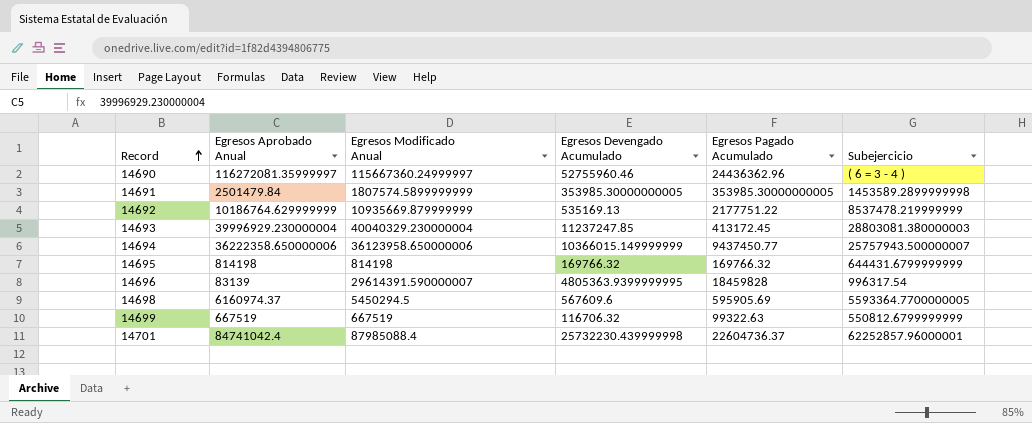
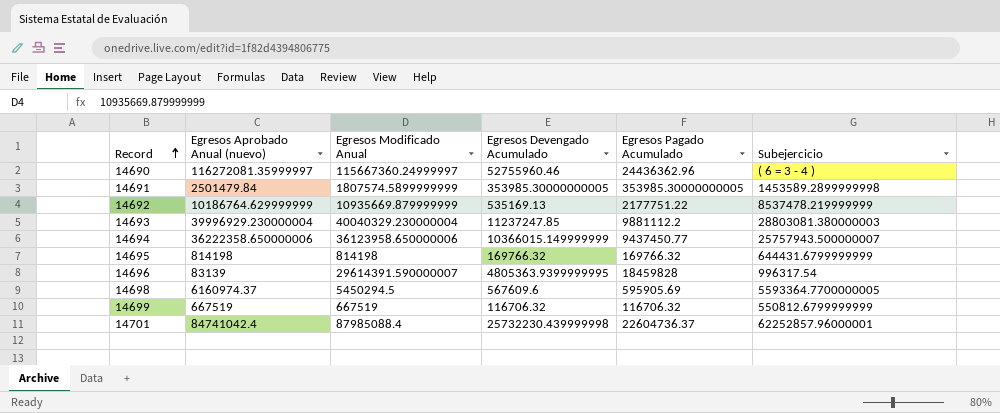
column name: Egresos Aprobado Anual -> Egresos Aprobado Anual (nuevo)
14693 | Egresos Pagado Acumulado: 413172.45 -> 9881112.2
14699 | Egresos Pagado Acumulado: 99322.63 -> 116706.32

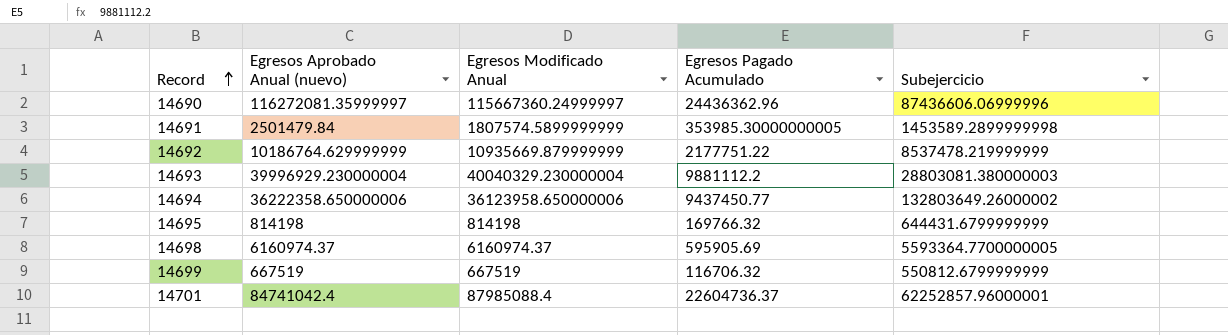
column Egresos Devengado Acumulado | position: 4 -> none
row 14696: 83139 | 29614391.590000007 | 4805363.9399999995 | 18459828 | 996317.54 -> none
14690 | Subejercicio: ( 6 = 3 - 4 ) -> 87436606.06999996
14694 | Subejercicio: 25757943.500000007 -> 132803649.26000002
14698 | Egresos Modificado Anual: 5450294.5 -> 6160974.37

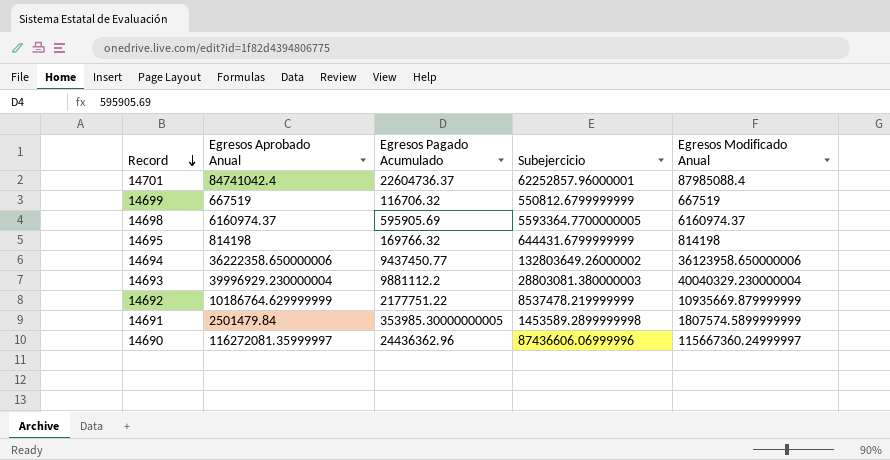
row order: Record ascending -> Record descending
column name: Egresos Aprobado Anual (nuevo) -> Egresos Aprobado Anual
column Egresos Modificado Anual | position: 3 -> 5

